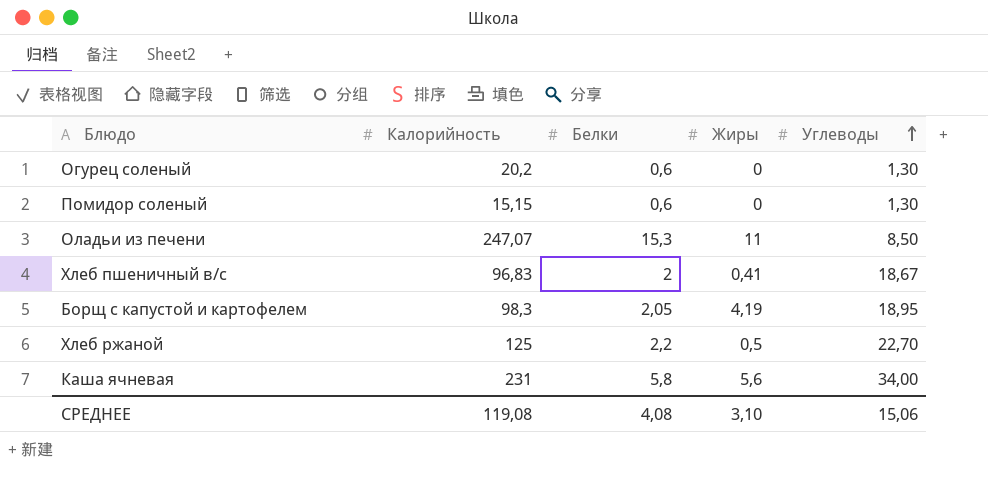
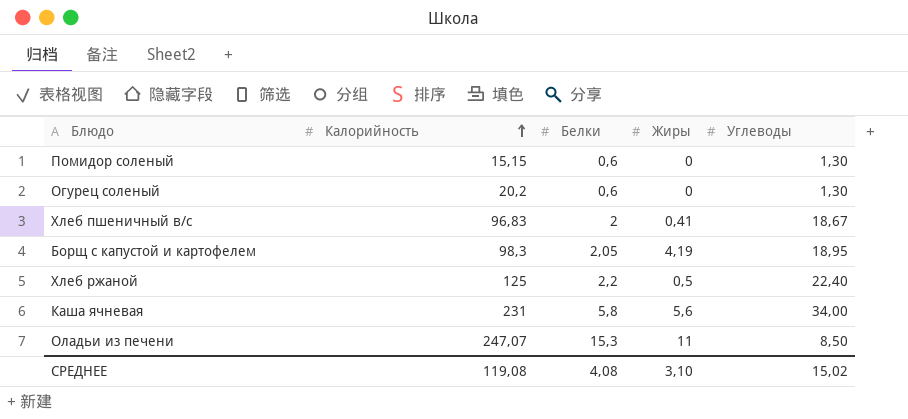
row order: Углеводы ascending -> Калорийность ascending
Хлеб ржаной | Углеводы: 22,70 -> 22,40
СРЕДНЕЕ | Углеводы: 15,06 -> 15,02

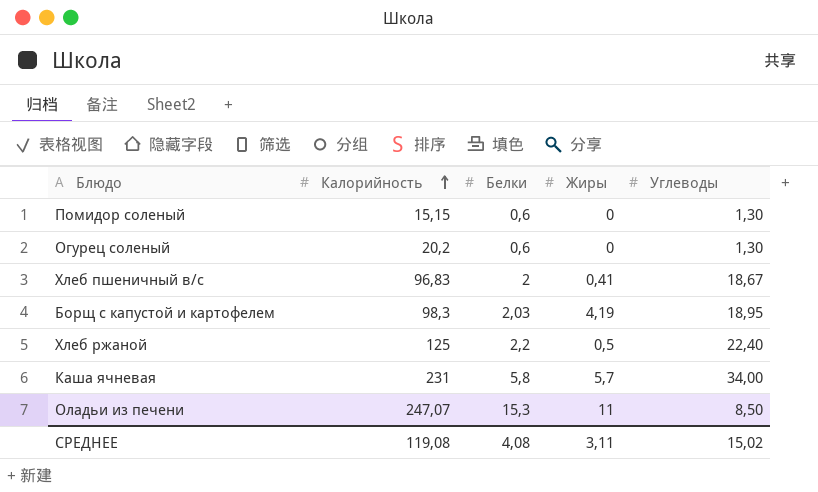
Борщ с капустой и картофелем | Белки: 2,05 -> 2,03
Каша ячневая | Жиры: 5,6 -> 5,7
СРЕДНЕЕ | Жиры: 3,10 -> 3,11

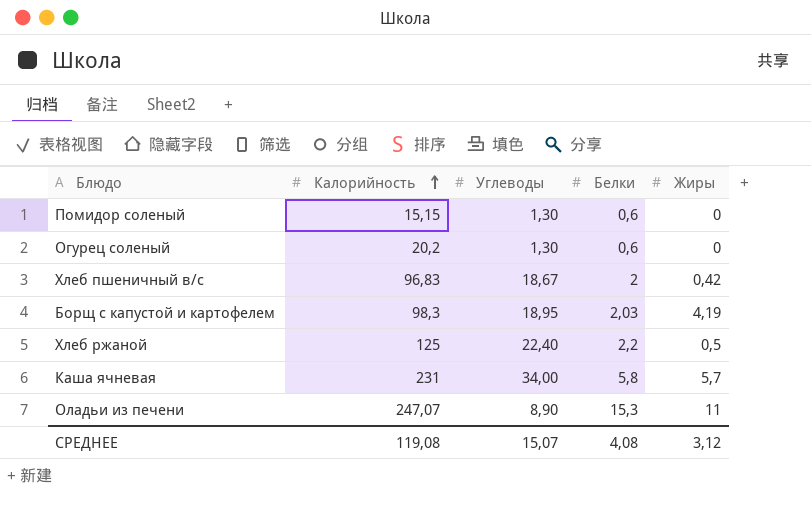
column Углеводы | position: 5 -> 3
Хлеб пшеничный в/с | Жиры: 0,41 -> 0,42
Оладьи из печени | Углеводы: 8,50 -> 8,90
СРЕДНЕЕ | Углеводы: 15,02 -> 15,07
СРЕДНЕЕ | Жиры: 3,11 -> 3,12

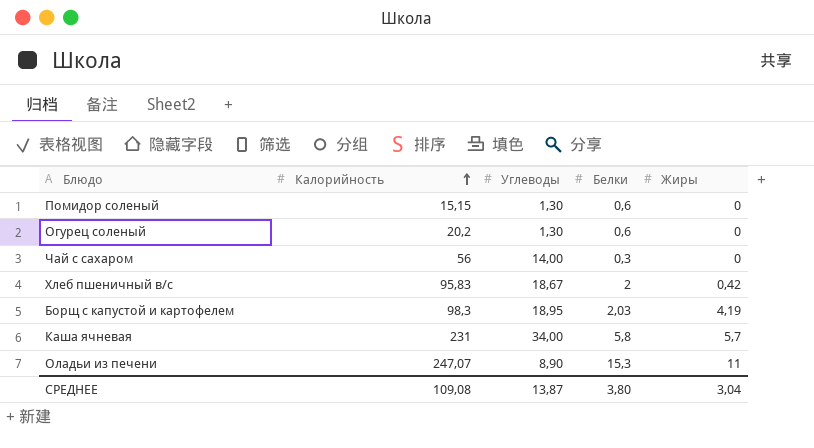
row Хлеб ржаной: 125 | 22,40 | 2,2 | 0,5 -> none
row Чай с сахаром: none -> 56 | 14,00 | 0,3 | 0
Хлеб пшеничный в/с | Калорийность: 96,83 -> 95,83
СРЕДНЕЕ | Калорийность: 119,08 -> 109,08
СРЕДНЕЕ | Углеводы: 15,07 -> 13,87
СРЕДНЕЕ | Белки: 4,08 -> 3,80
СРЕДНЕЕ | Жиры: 3,12 -> 3,04

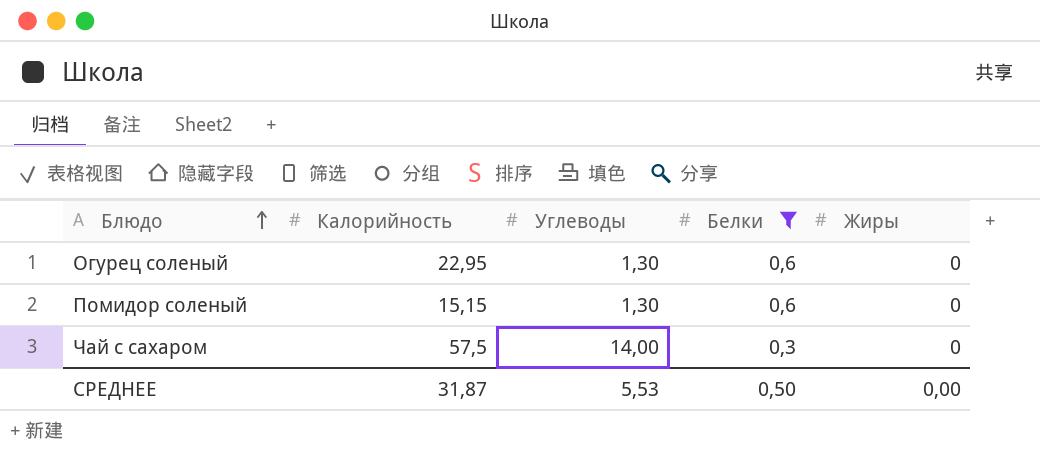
filter: none -> Белки <= 0,6
row order: Калорийность ascending -> Блюдо ascending
Огурец соленый | Калорийность: 20,2 -> 22,95
Чай с сахаром | Калорийность: 56 -> 57,5
СРЕДНЕЕ | Калорийность: 109,08 -> 31,87
СРЕДНЕЕ | Углеводы: 13,87 -> 5,53
СРЕДНЕЕ | Белки: 3,80 -> 0,50
СРЕДНЕЕ | Жиры: 3,04 -> 0,00

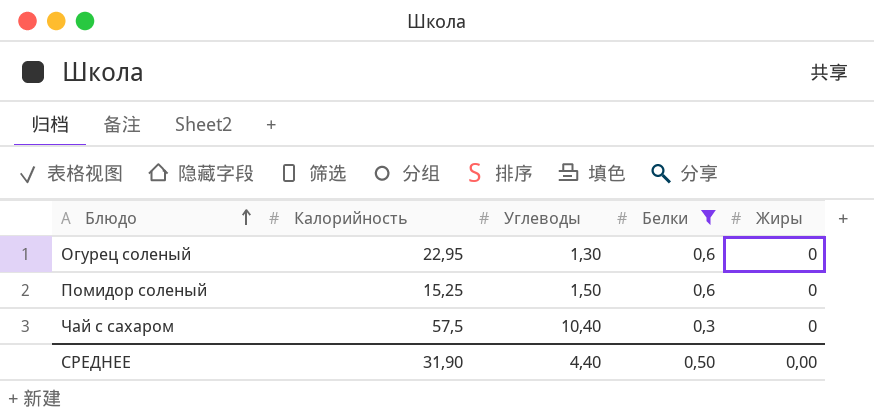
Помидор соленый | Калорийность: 15,15 -> 15,25
Помидор соленый | Углеводы: 1,30 -> 1,50
Чай с сахаром | Углеводы: 14,00 -> 10,40
СРЕДНЕЕ | Калорийность: 31,87 -> 31,90
СРЕДНЕЕ | Углеводы: 5,53 -> 4,40

